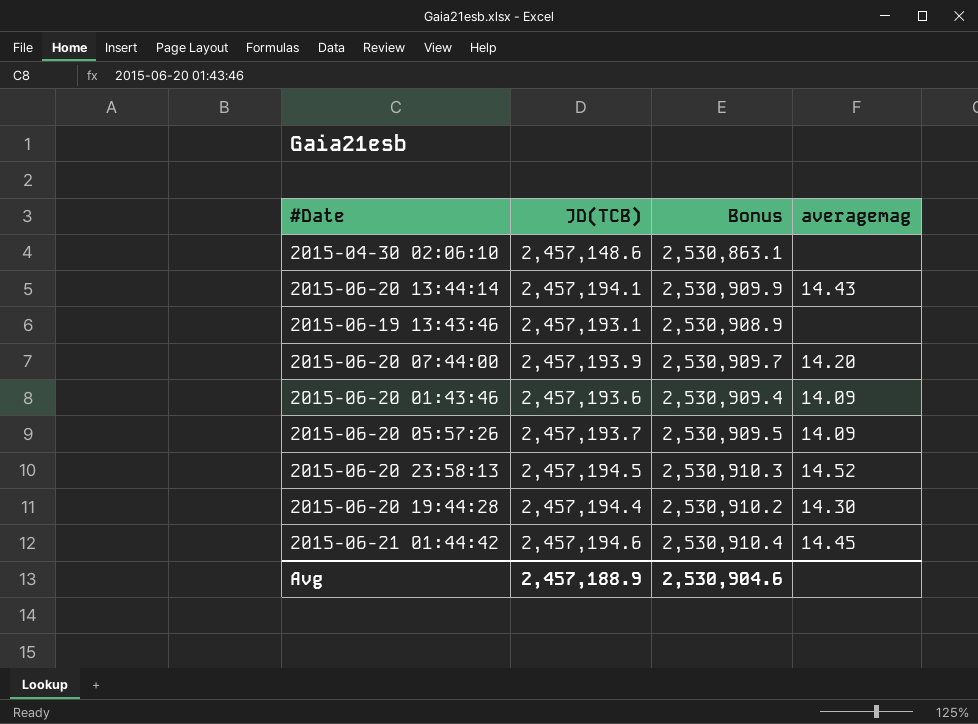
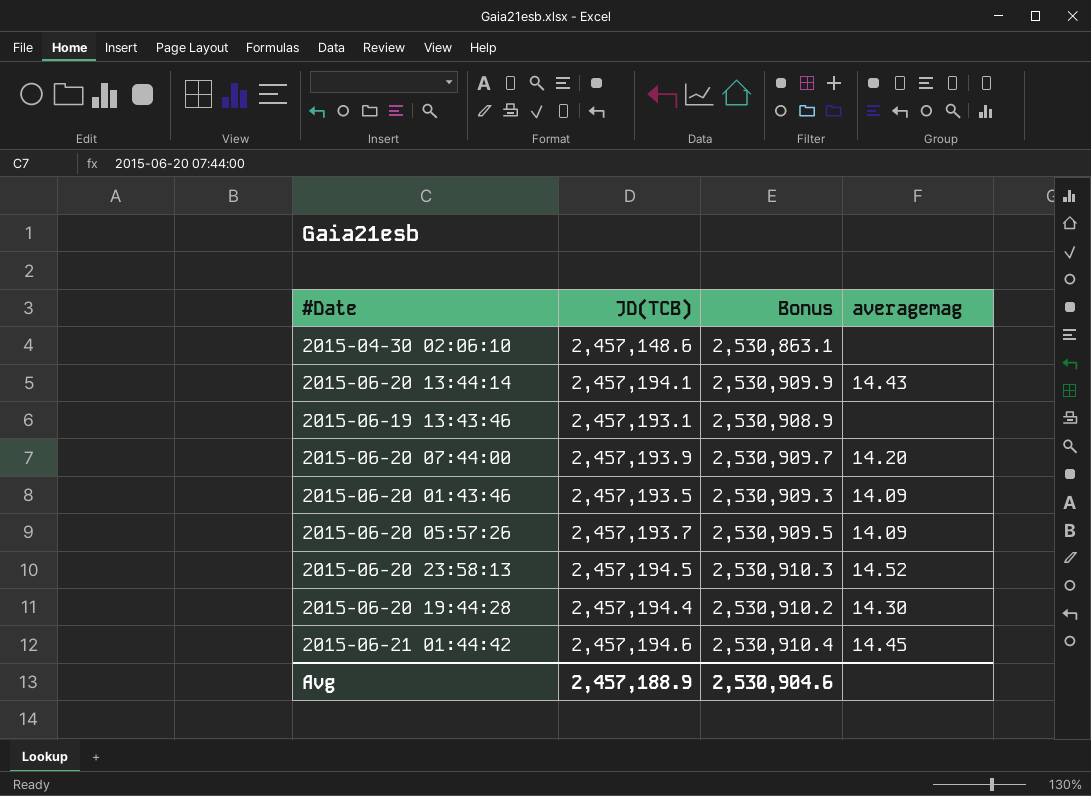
2015-06-20 01:43:46 | JD(TCB): 2,457,193.6 -> 2,457,193.5
2015-06-20 01:43:46 | Bonus: 2,530,909.4 -> 2,530,909.3

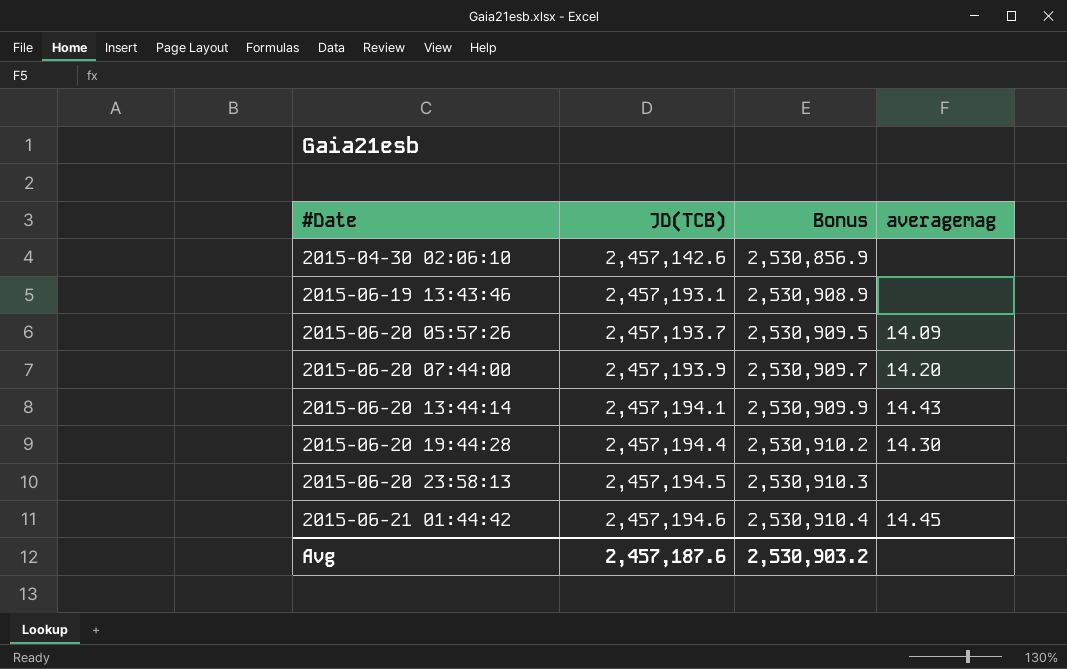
row order: none -> #Date ascending
row 2015-06-20 01:43:46: 2,457,193.5 | 2,530,909.3 | 14.09 -> none
2015-04-30 02:06:10 | JD(TCB): 2,457,148.6 -> 2,457,142.6
2015-04-30 02:06:10 | Bonus: 2,530,863.1 -> 2,530,856.9
2015-06-20 23:58:13 | averagemag: 14.52 -> none
Avg | JD(TCB): 2,457,188.9 -> 2,457,187.6
Avg | Bonus: 2,530,904.6 -> 2,530,903.2

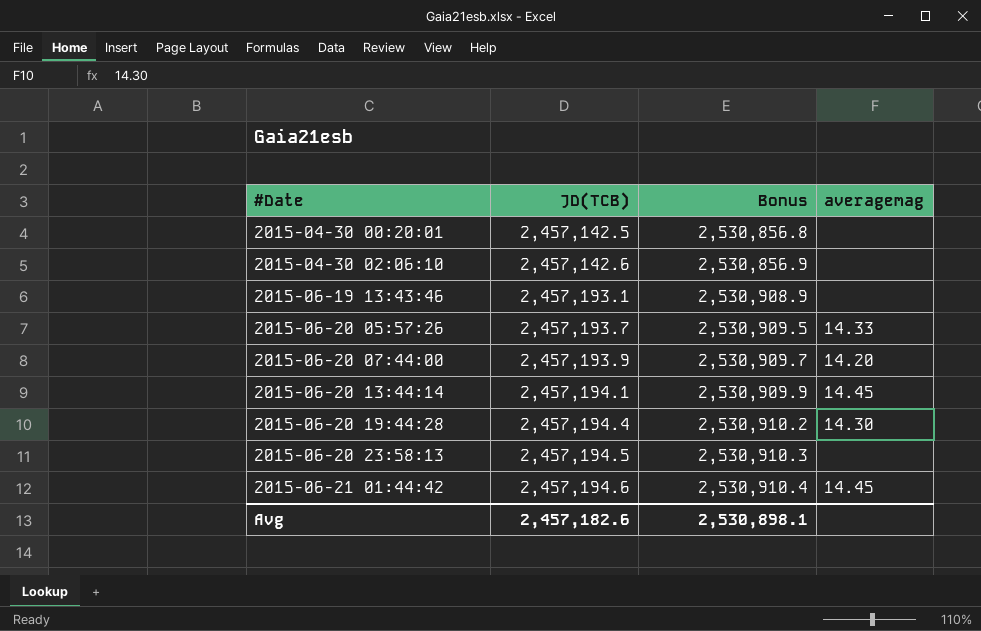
row 2015-04-30 00:20:01: none -> 2,457,142.5 | 2,530,856.8 | none
2015-06-20 05:57:26 | averagemag: 14.09 -> 14.33
2015-06-20 13:44:14 | averagemag: 14.43 -> 14.45
Avg | JD(TCB): 2,457,187.6 -> 2,457,182.6
Avg | Bonus: 2,530,903.2 -> 2,530,898.1

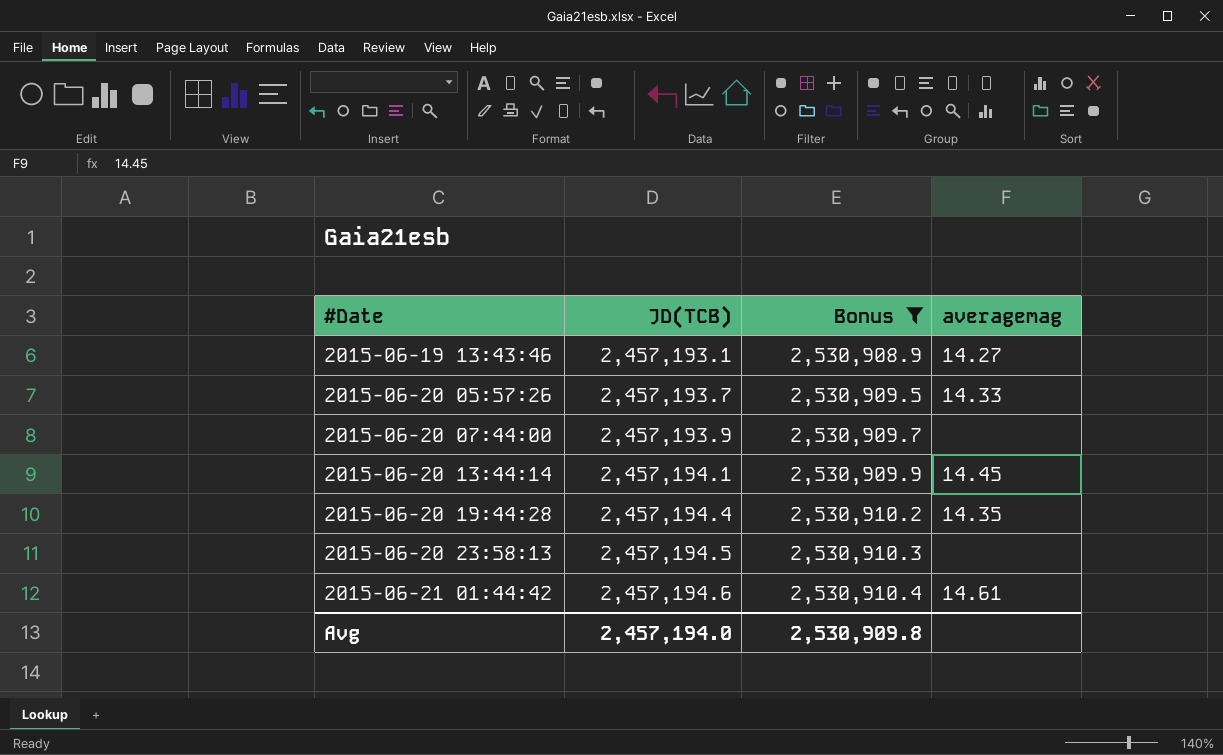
filter: none -> Bonus >= 2,530,908.9
2015-06-19 13:43:46 | averagemag: none -> 14.27
2015-06-20 07:44:00 | averagemag: 14.20 -> none
2015-06-20 19:44:28 | averagemag: 14.30 -> 14.35
2015-06-21 01:44:42 | averagemag: 14.45 -> 14.61
Avg | JD(TCB): 2,457,182.6 -> 2,457,194.0
Avg | Bonus: 2,530,898.1 -> 2,530,909.8

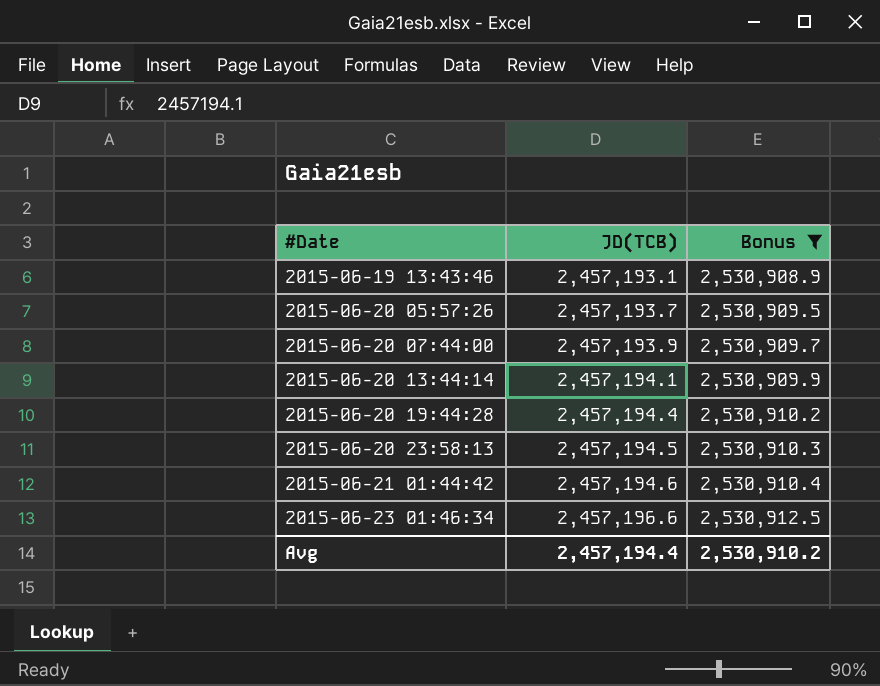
column averagemag | position: 4 -> none
row 2015-06-23 01:46:34: none -> 2,457,196.6 | 2,530,912.5
Avg | JD(TCB): 2,457,194.0 -> 2,457,194.4
Avg | Bonus: 2,530,909.8 -> 2,530,910.2

